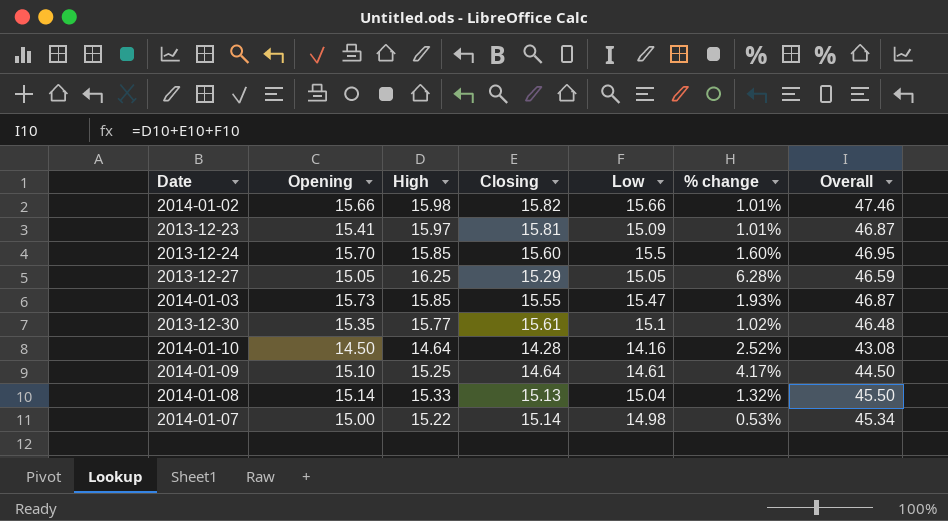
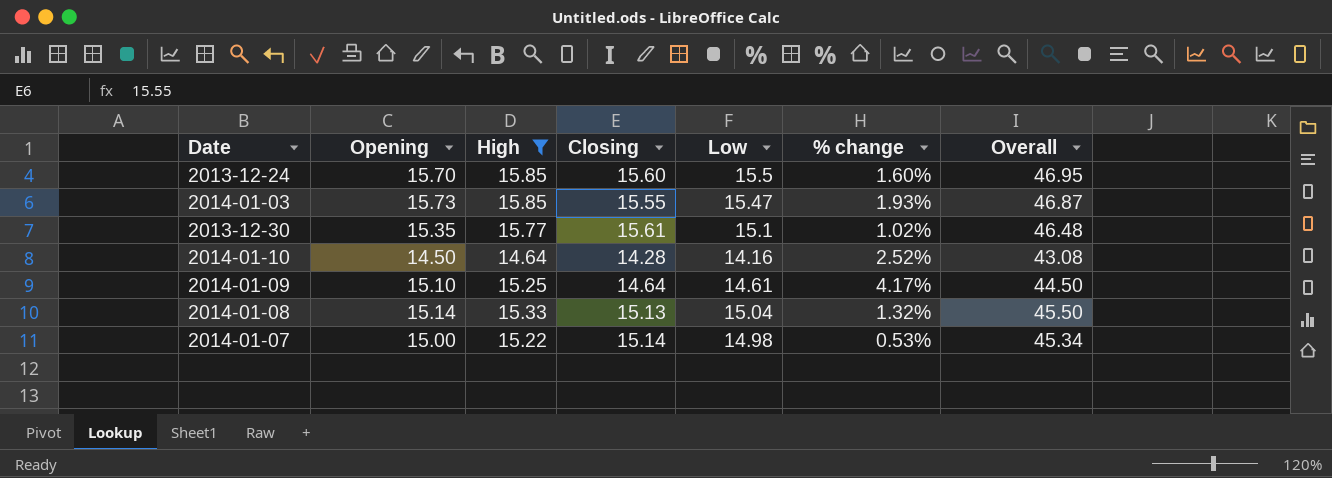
filter: none -> High <= 15.85

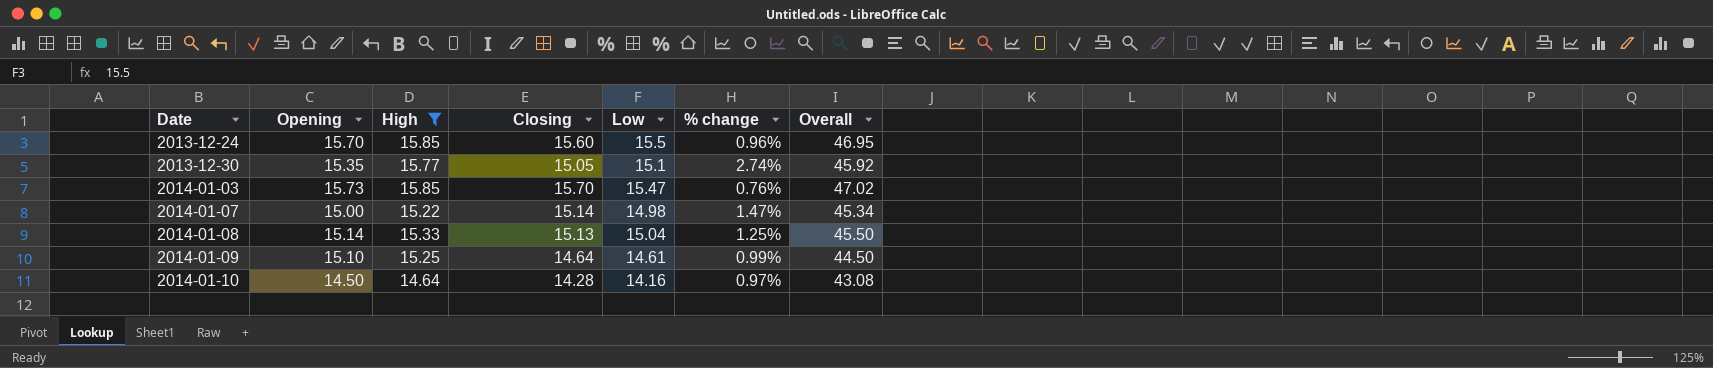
row order: none -> Date ascending
column % change | formula: ([High] - [Closing]) / [Closing] -> ([High] - [Opening]) / [Opening]
2013-12-30 | Closing: 15.61 -> 15.05
2013-12-30 | Overall: 46.48 -> 45.92
2014-01-03 | Closing: 15.55 -> 15.70
2014-01-03 | Overall: 46.87 -> 47.02

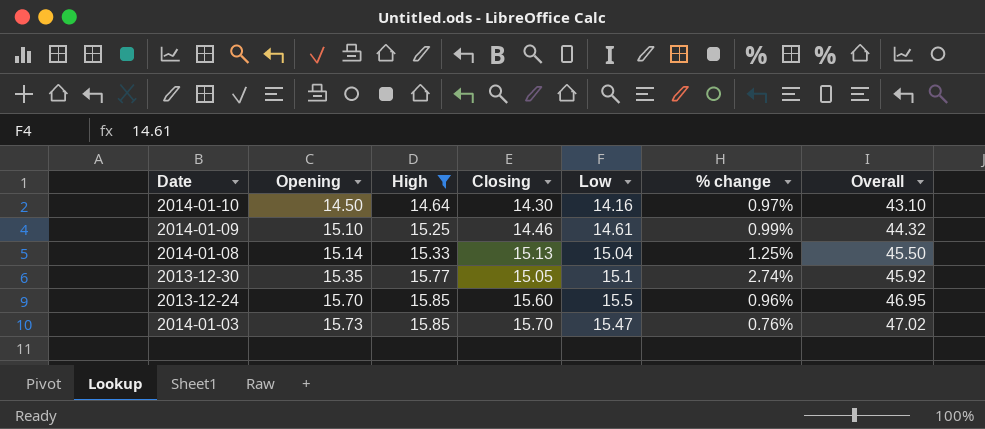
row order: Date ascending -> Opening ascending
row 2014-01-07: 15.00 | 15.22 | 15.14 | 14.98 | 1.47% | 45.34 -> none
2014-01-10 | Closing: 14.28 -> 14.30
2014-01-10 | Overall: 43.08 -> 43.10
2014-01-09 | Closing: 14.64 -> 14.46
2014-01-09 | Overall: 44.50 -> 44.32

